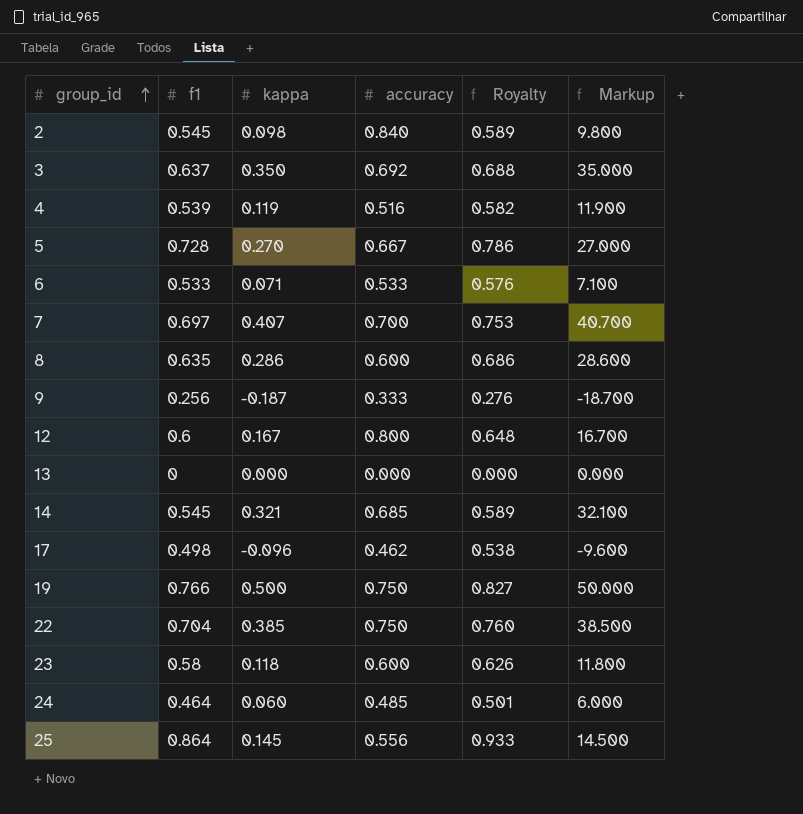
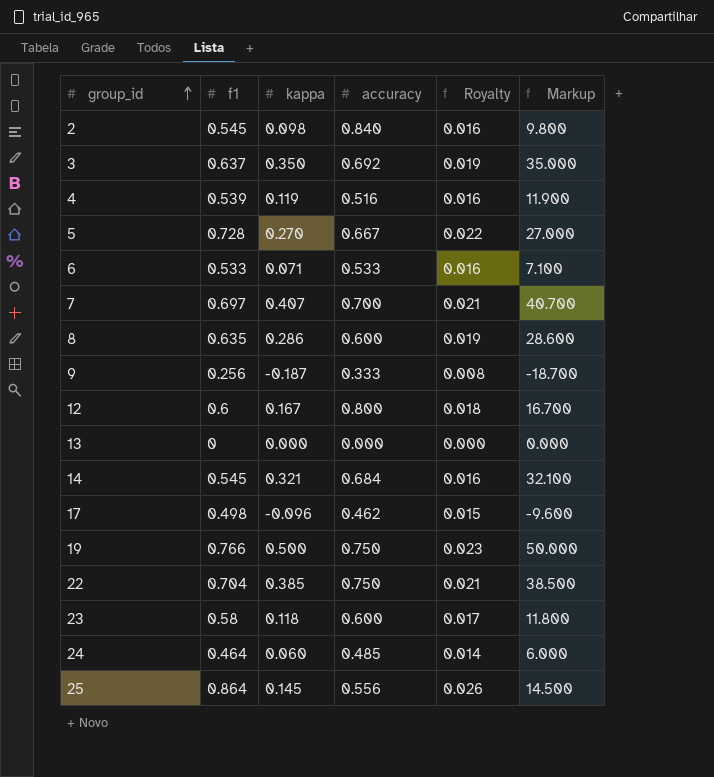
column Royalty | formula: [f1] * 1.08 -> [f1] * 0.03
14 | accuracy: 0.685 -> 0.684

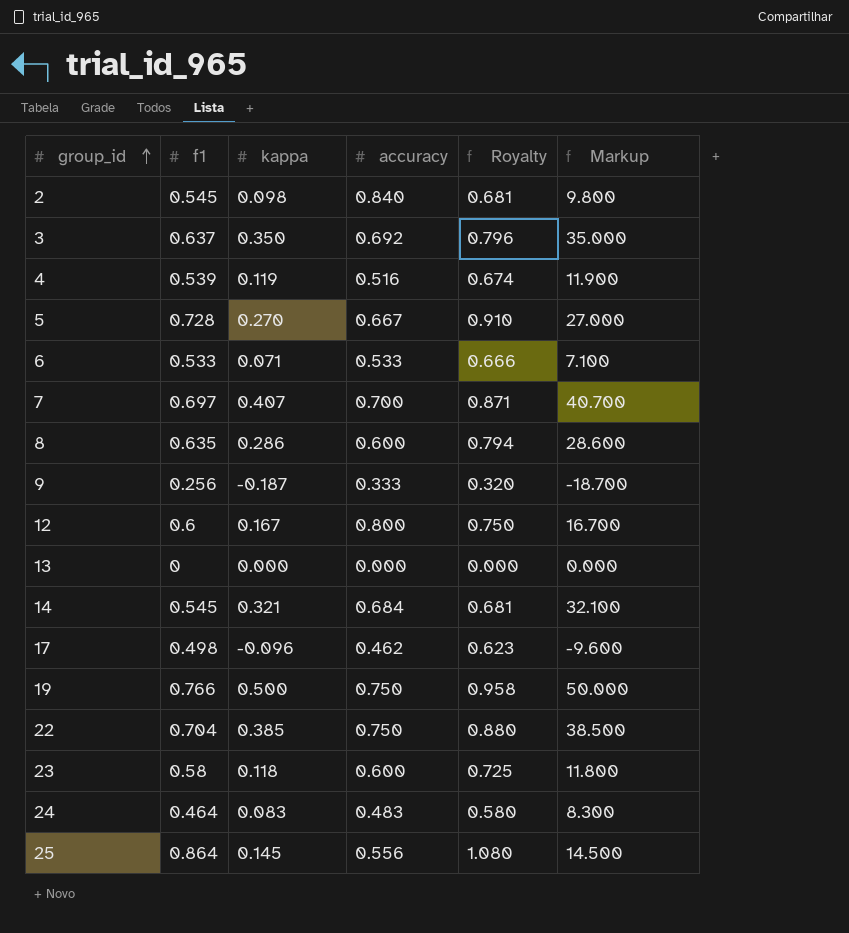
column Royalty | formula: [f1] * 0.03 -> [f1] * 1.25
24 | kappa: 0.060 -> 0.083
24 | accuracy: 0.485 -> 0.483
24 | Markup: 6.000 -> 8.300

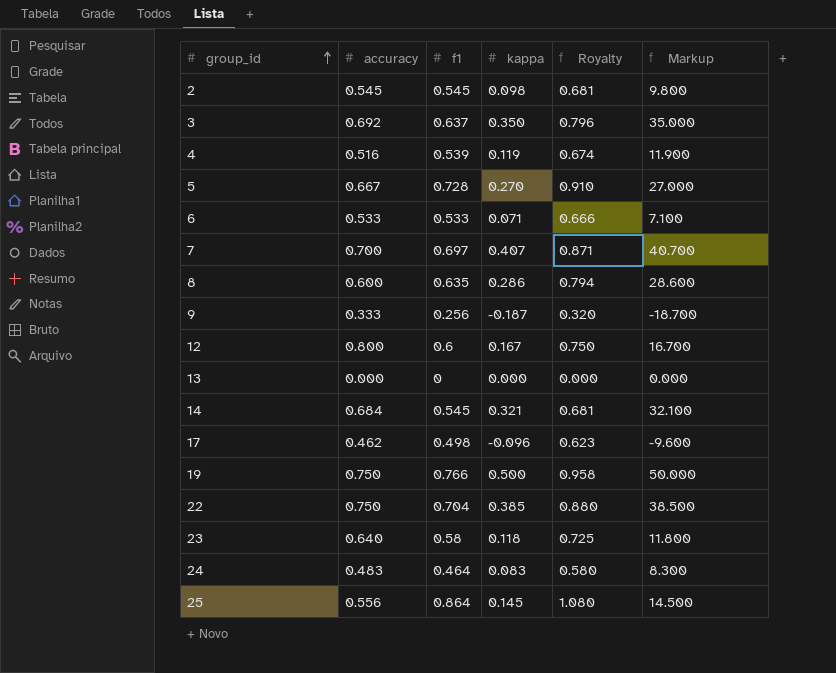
column accuracy | position: 4 -> 2
2 | accuracy: 0.840 -> 0.545
23 | accuracy: 0.600 -> 0.640

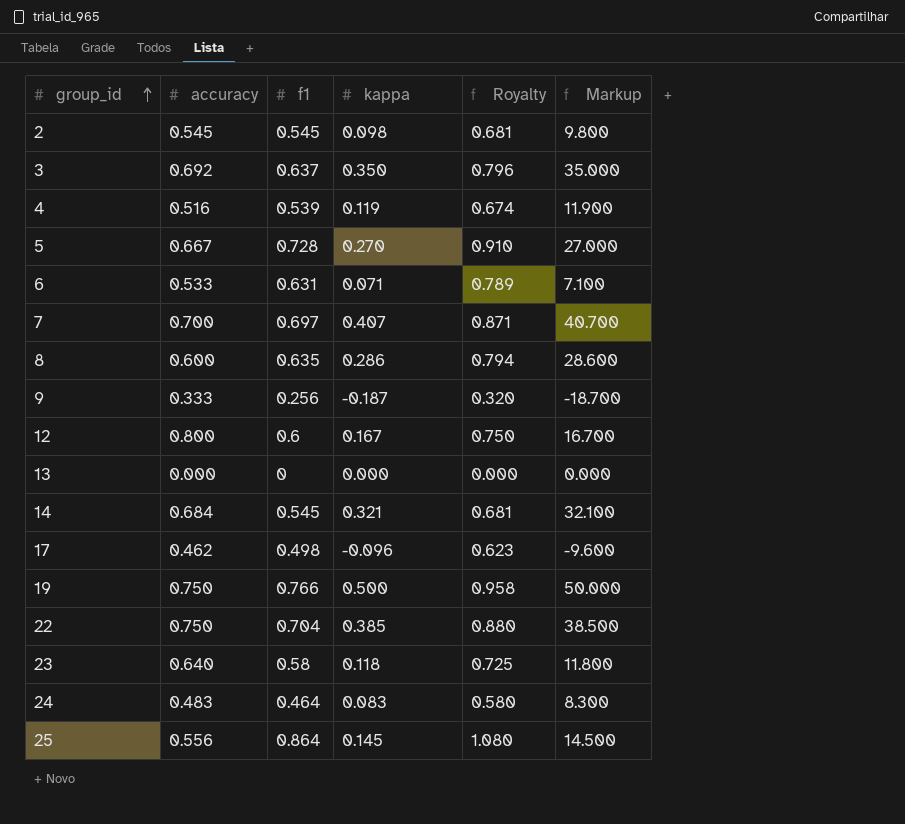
6 | f1: 0.533 -> 0.631
6 | Royalty: 0.666 -> 0.789

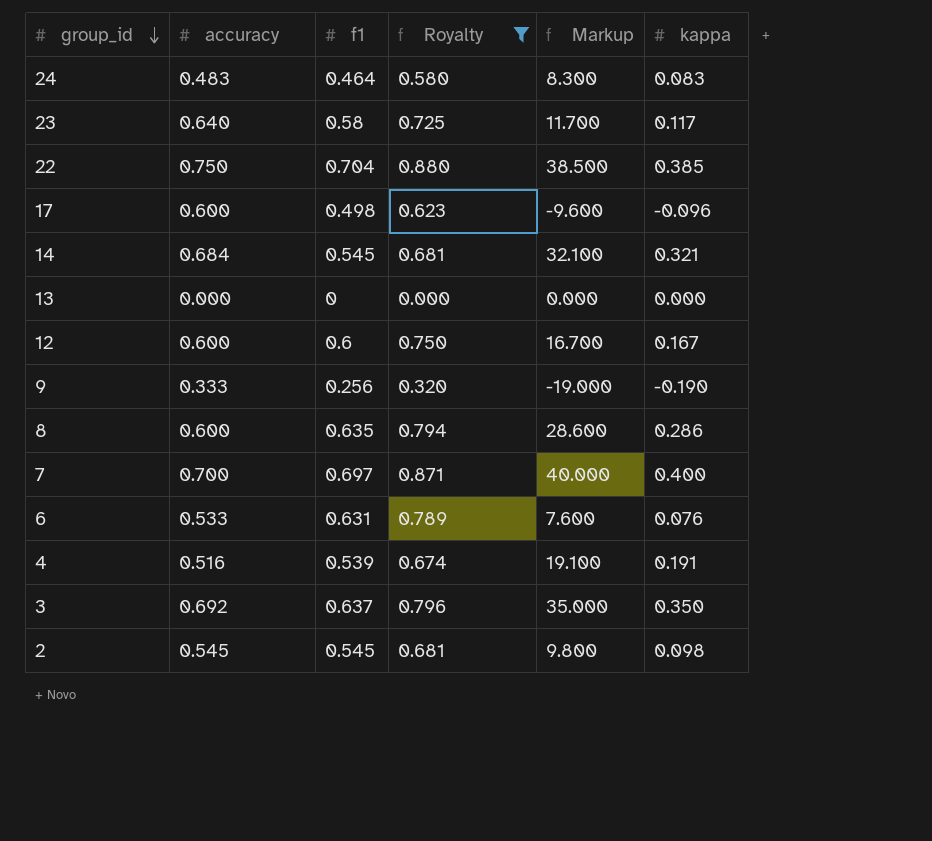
filter: none -> Royalty <= 0.880
row order: group_id ascending -> group_id descending
column kappa | position: 4 -> 6
23 | Markup: 11.800 -> 11.700
23 | kappa: 0.118 -> 0.117
17 | accuracy: 0.462 -> 0.600
12 | accuracy: 0.800 -> 0.600
9 | Markup: -18.700 -> -19.000
9 | kappa: -0.187 -> -0.190
7 | Markup: 40.700 -> 40.000
7 | kappa: 0.407 -> 0.400
6 | Markup: 7.100 -> 7.600
6 | kappa: 0.071 -> 0.076
4 | Markup: 11.900 -> 19.100
4 | kappa: 0.119 -> 0.191

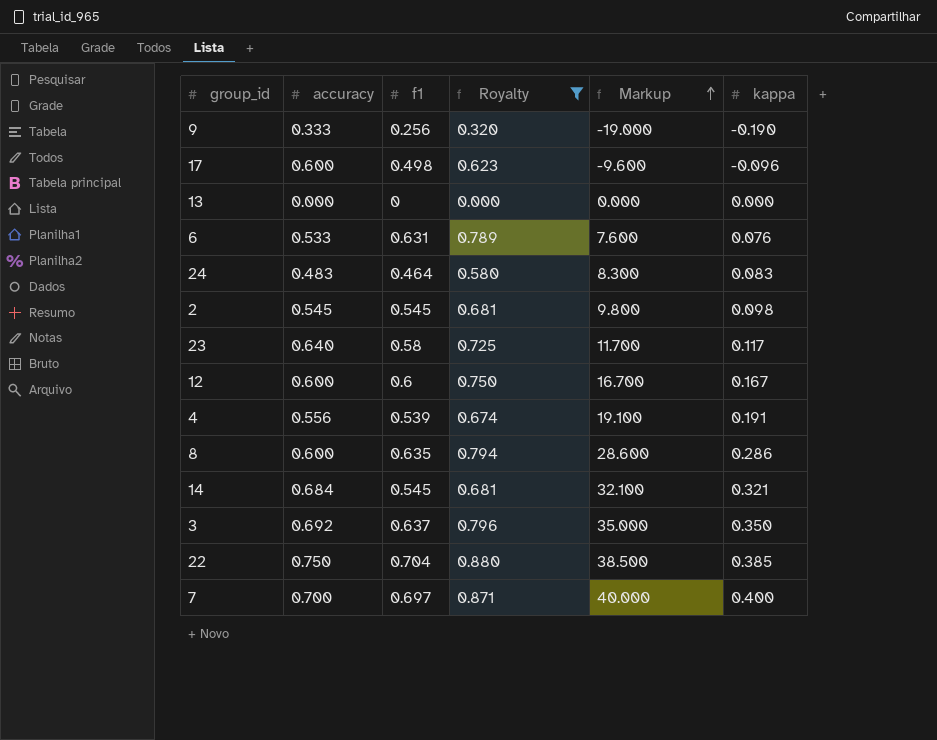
row order: group_id descending -> Markup ascending
4 | accuracy: 0.516 -> 0.556

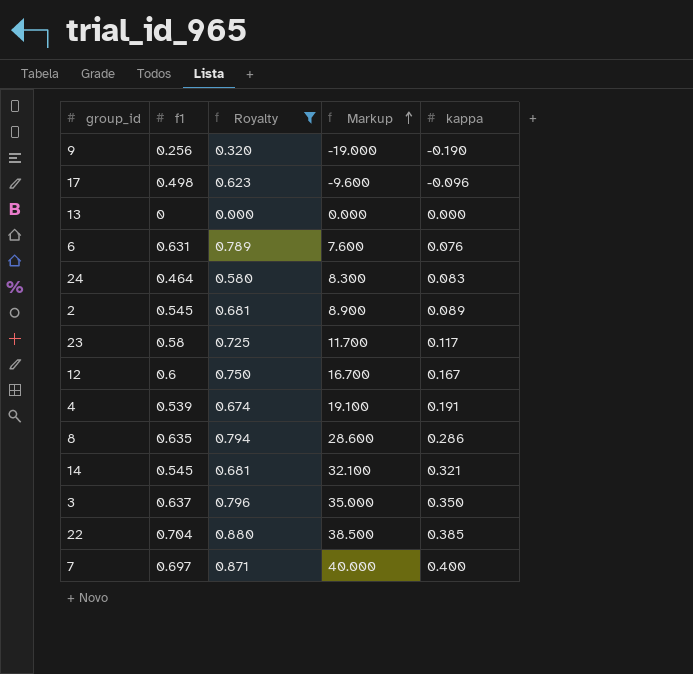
column accuracy | position: 2 -> none
2 | Markup: 9.800 -> 8.900
2 | kappa: 0.098 -> 0.089

